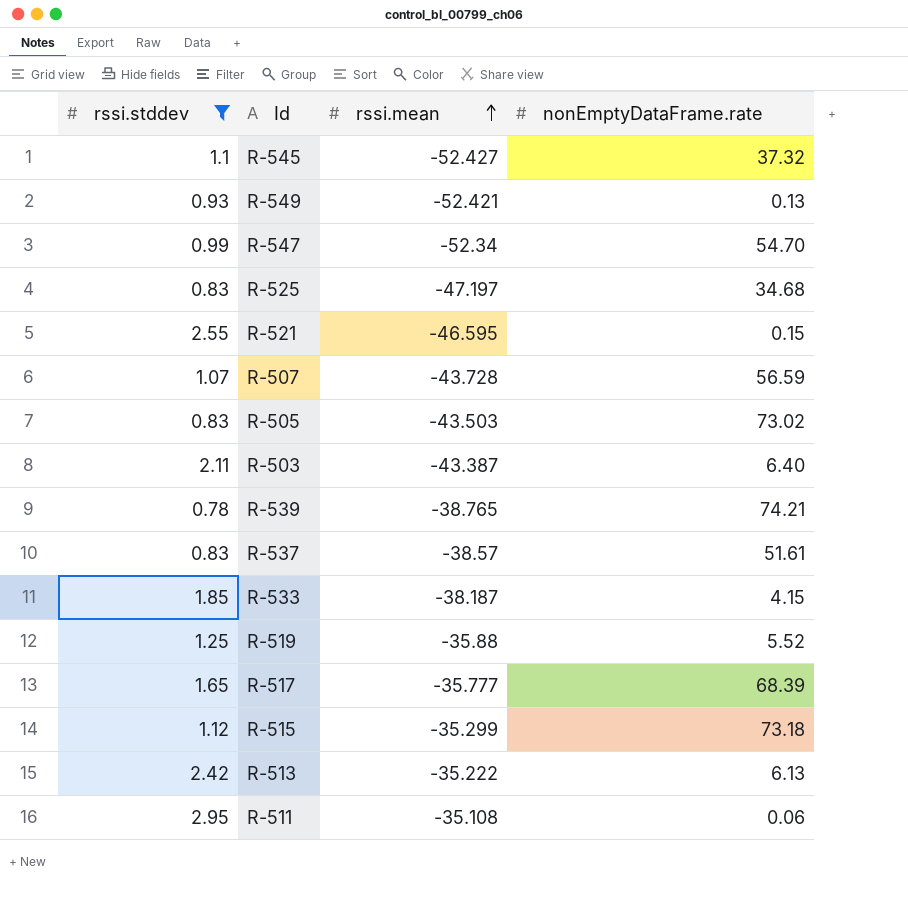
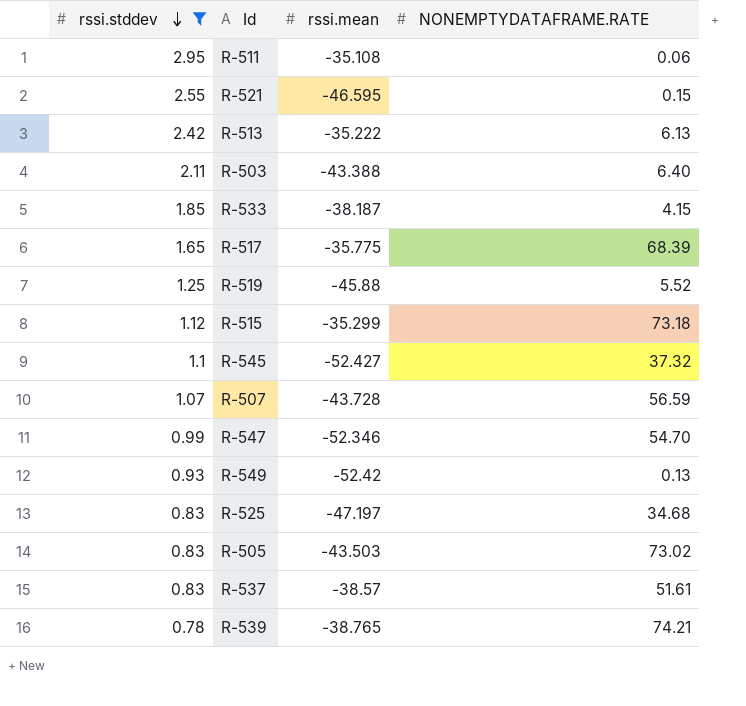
row order: rssi.mean ascending -> rssi.stddev descending
column name: nonEmptyDataFrame.rate -> NONEMPTYDATAFRAME.RATE
R-503 | rssi.mean: -43.387 -> -43.388
R-517 | rssi.mean: -35.777 -> -35.775
R-519 | rssi.mean: -35.88 -> -45.88
R-547 | rssi.mean: -52.34 -> -52.346
R-549 | rssi.mean: -52.421 -> -52.42

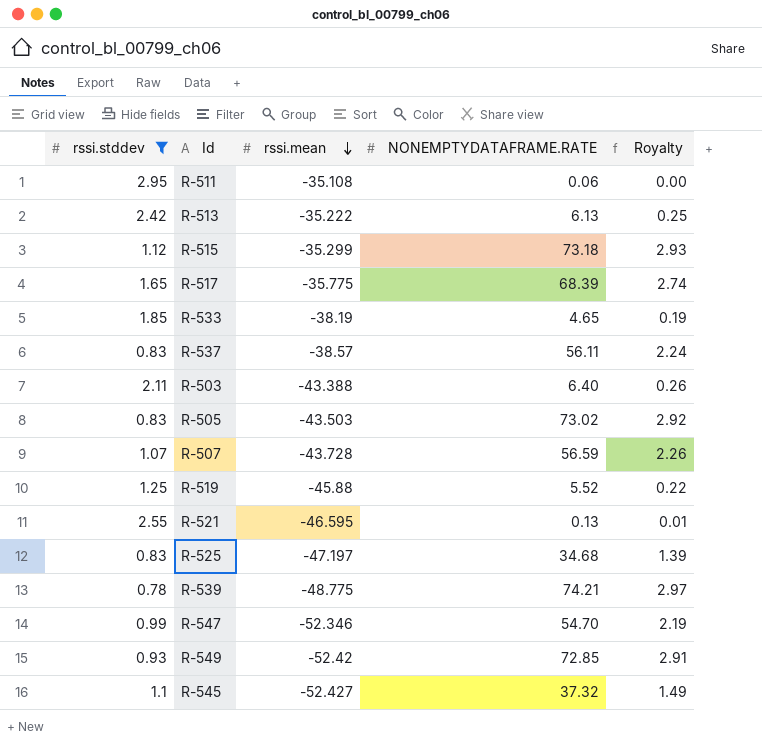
row order: rssi.stddev descending -> rssi.mean descending
column Royalty | formula: none -> [NONEMPTYDATAFRAME.RATE] * 0.04
R-533 | rssi.mean: -38.187 -> -38.19
R-533 | NONEMPTYDATAFRAME.RATE: 4.15 -> 4.65
R-537 | NONEMPTYDATAFRAME.RATE: 51.61 -> 56.11
R-521 | NONEMPTYDATAFRAME.RATE: 0.15 -> 0.13
R-539 | rssi.mean: -38.765 -> -48.775
R-549 | NONEMPTYDATAFRAME.RATE: 0.13 -> 72.85

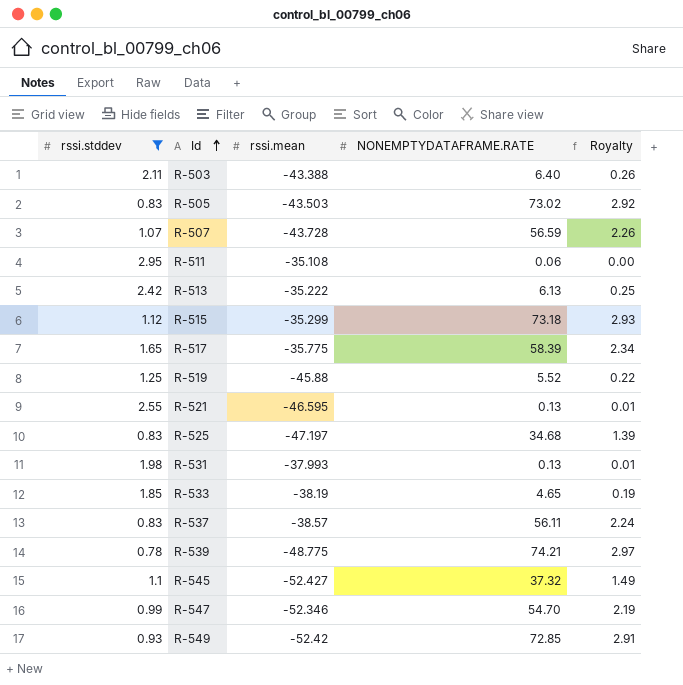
row order: rssi.mean descending -> Id ascending
R-517 | NONEMPTYDATAFRAME.RATE: 68.39 -> 58.39
R-517 | Royalty: 2.74 -> 2.34
row R-531: none -> 1.98 | -37.993 | 0.13 | 0.01

